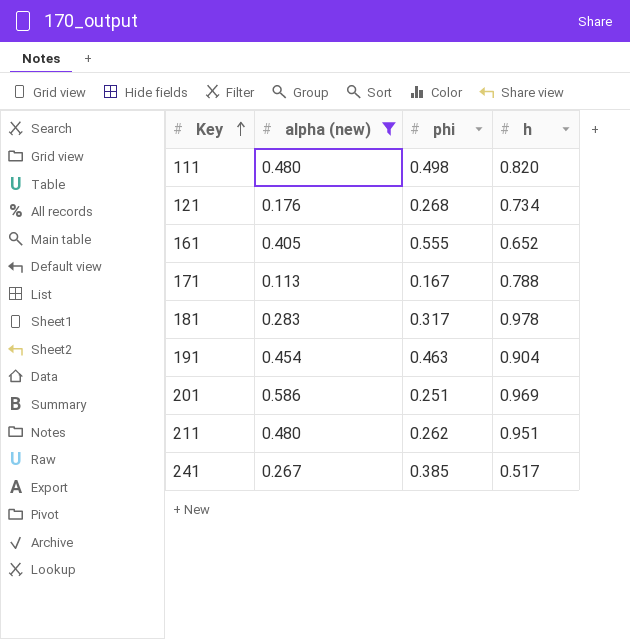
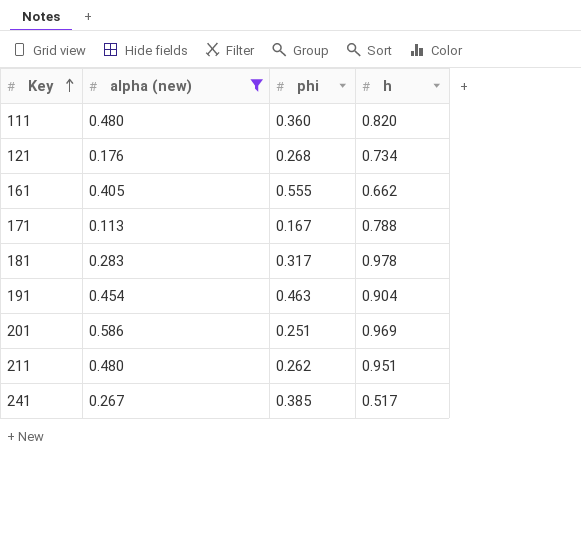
111 | phi: 0.498 -> 0.360
161 | h: 0.652 -> 0.662

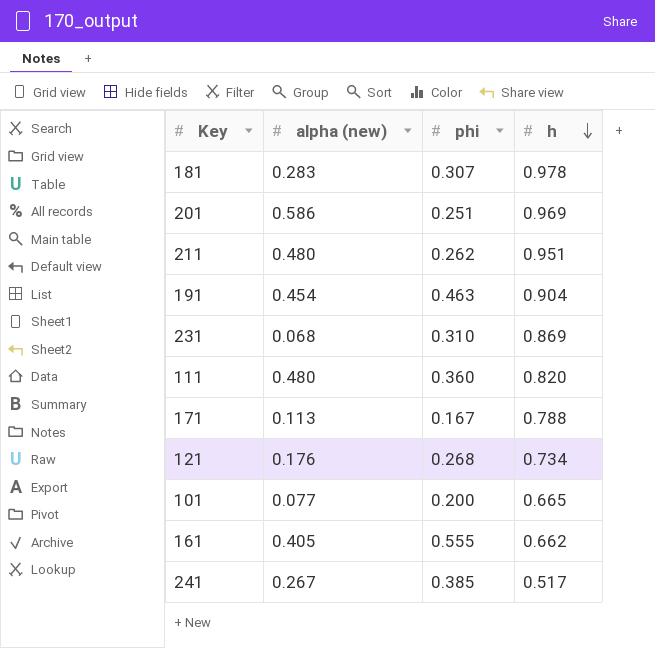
filter: alpha (new) >= 0.113 -> none
row order: Key ascending -> h descending
181 | phi: 0.317 -> 0.307

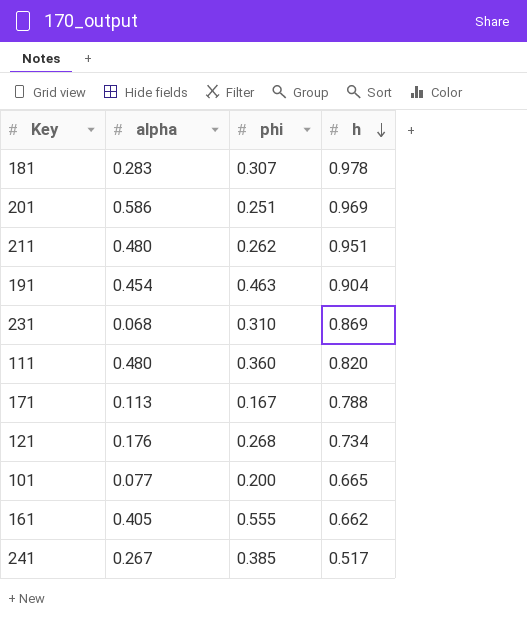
column name: alpha (new) -> alpha

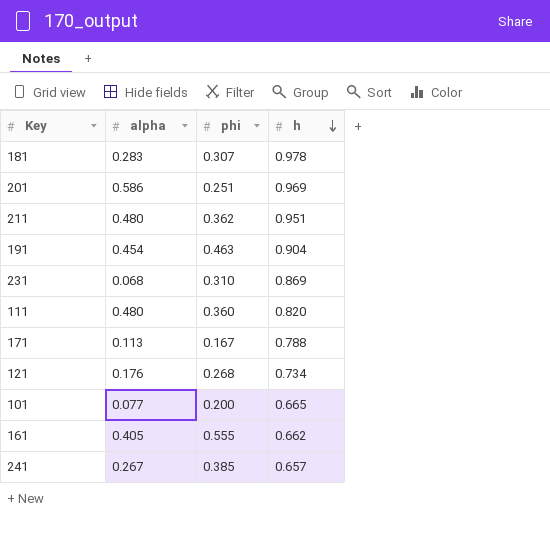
211 | phi: 0.262 -> 0.362
241 | h: 0.517 -> 0.657

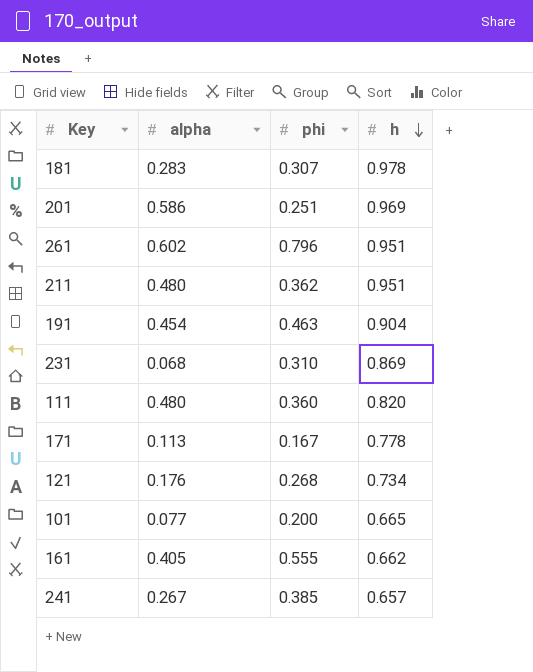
row 261: none -> 0.602 | 0.796 | 0.951
171 | h: 0.788 -> 0.778

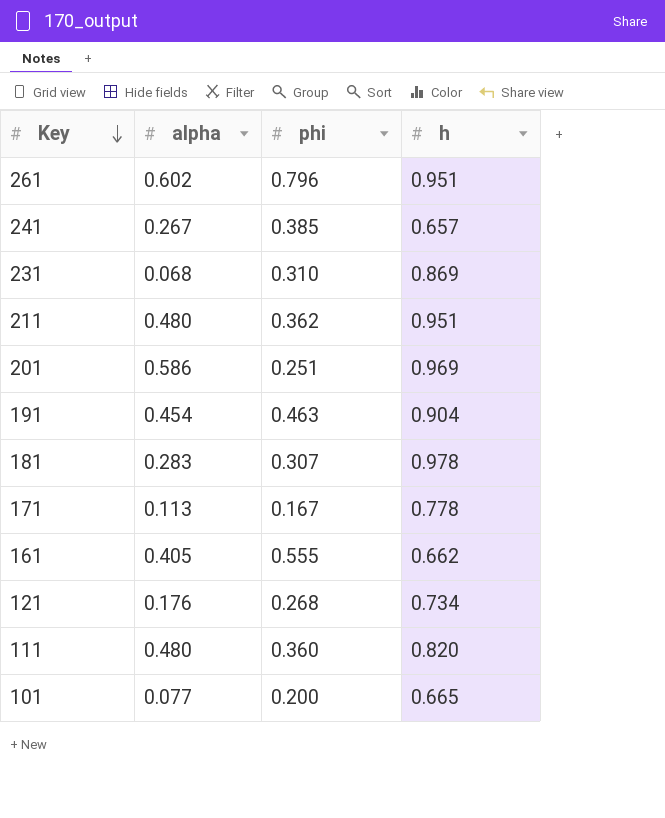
row order: h descending -> Key descending

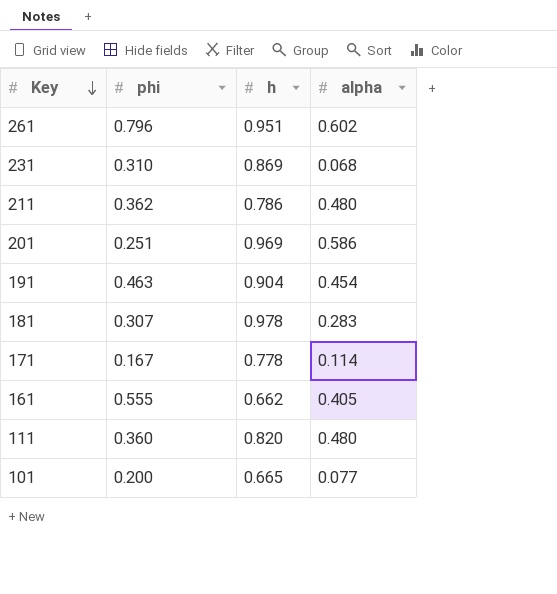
column alpha | position: 2 -> 4
row 241: 0.267 | 0.385 | 0.657 -> none
row 121: 0.176 | 0.268 | 0.734 -> none
211 | h: 0.951 -> 0.786
171 | alpha: 0.113 -> 0.114

